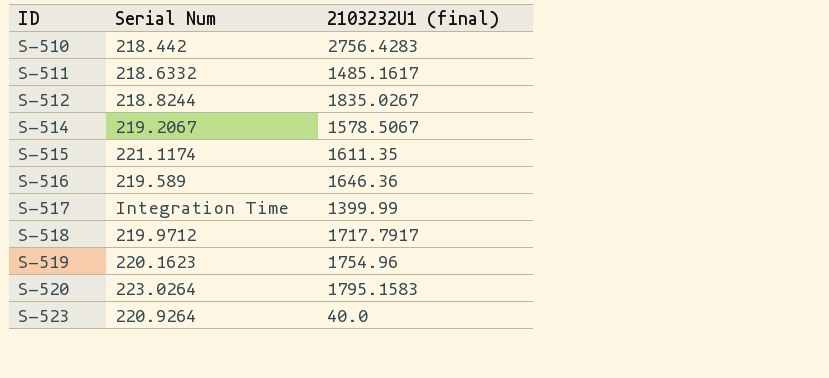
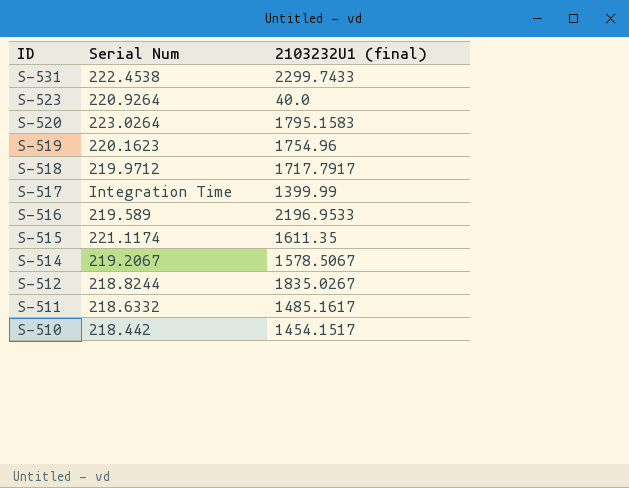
row order: ID ascending -> ID descending
row S-531: none -> 222.4538 | 2299.7433
S-516 | 2103232U1 (final): 1646.36 -> 2196.9533
S-510 | 2103232U1 (final): 2756.4283 -> 1454.1517

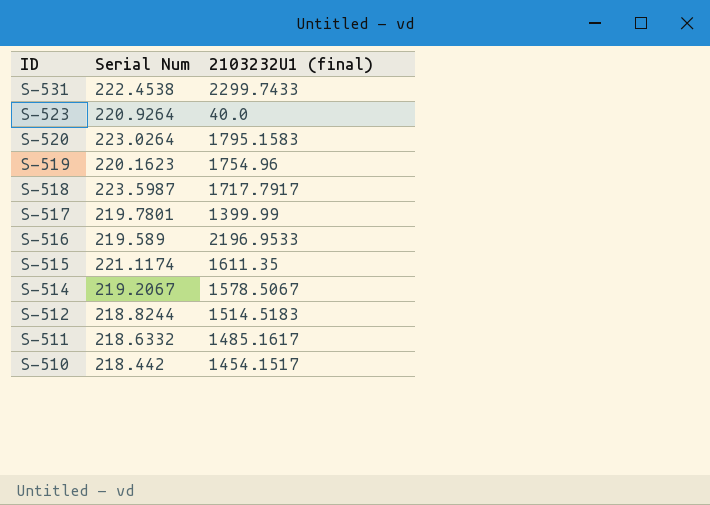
S-518 | Serial Num: 219.9712 -> 223.5987
S-517 | Serial Num: Integration Time -> 219.7801
S-512 | 2103232U1 (final): 1835.0267 -> 1514.5183

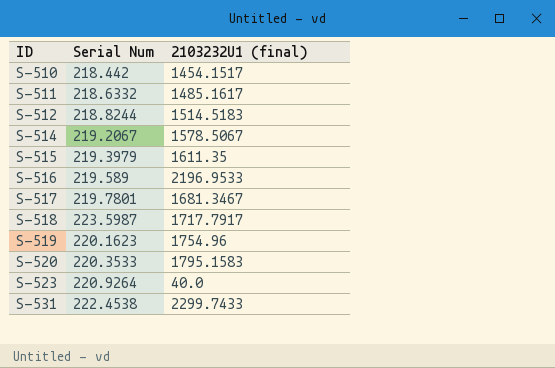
row order: ID descending -> ID ascending
S-515 | Serial Num: 221.1174 -> 219.3979
S-517 | 2103232U1 (final): 1399.99 -> 1681.3467
S-520 | Serial Num: 223.0264 -> 220.3533

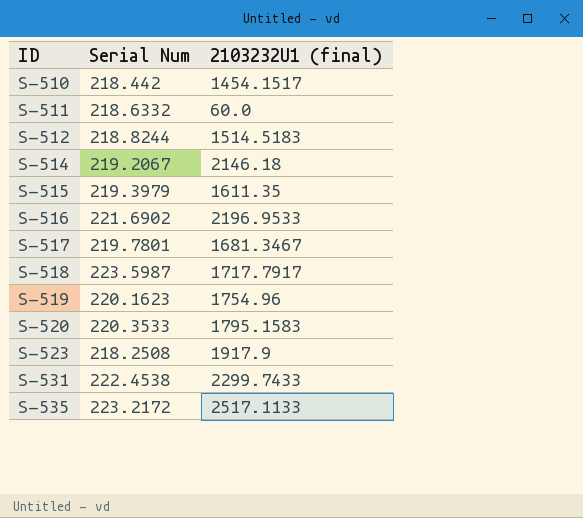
S-511 | 2103232U1 (final): 1485.1617 -> 60.0
S-514 | 2103232U1 (final): 1578.5067 -> 2146.18
S-516 | Serial Num: 219.589 -> 221.6902
S-523 | Serial Num: 220.9264 -> 218.2508
S-523 | 2103232U1 (final): 40.0 -> 1917.9
row S-535: none -> 223.2172 | 2517.1133

